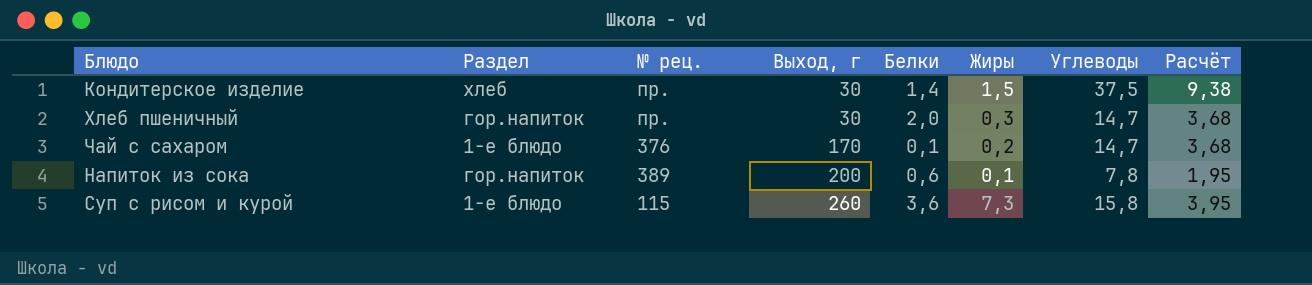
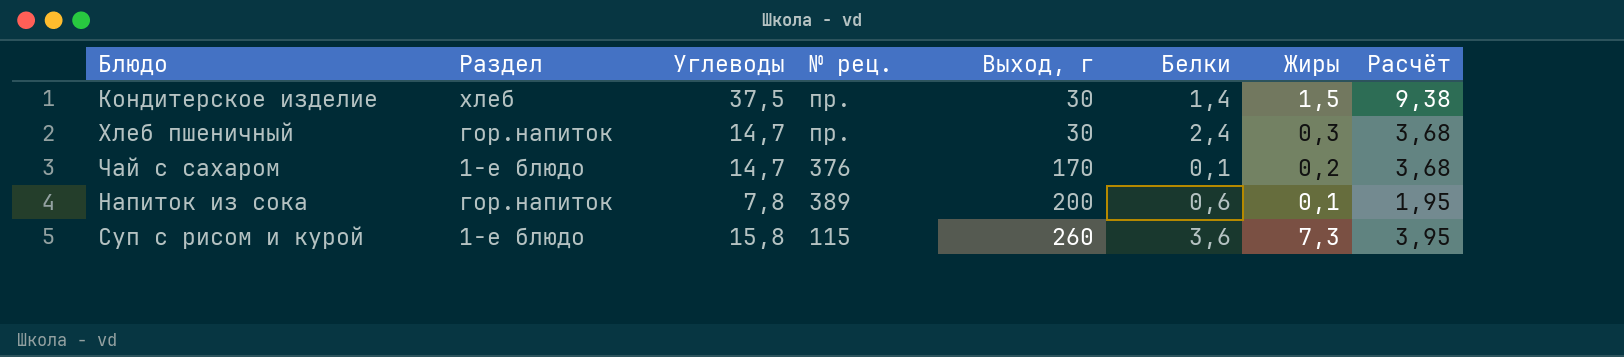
column Углеводы | position: 7 -> 3
Хлеб пшеничный | Белки: 2,0 -> 2,4

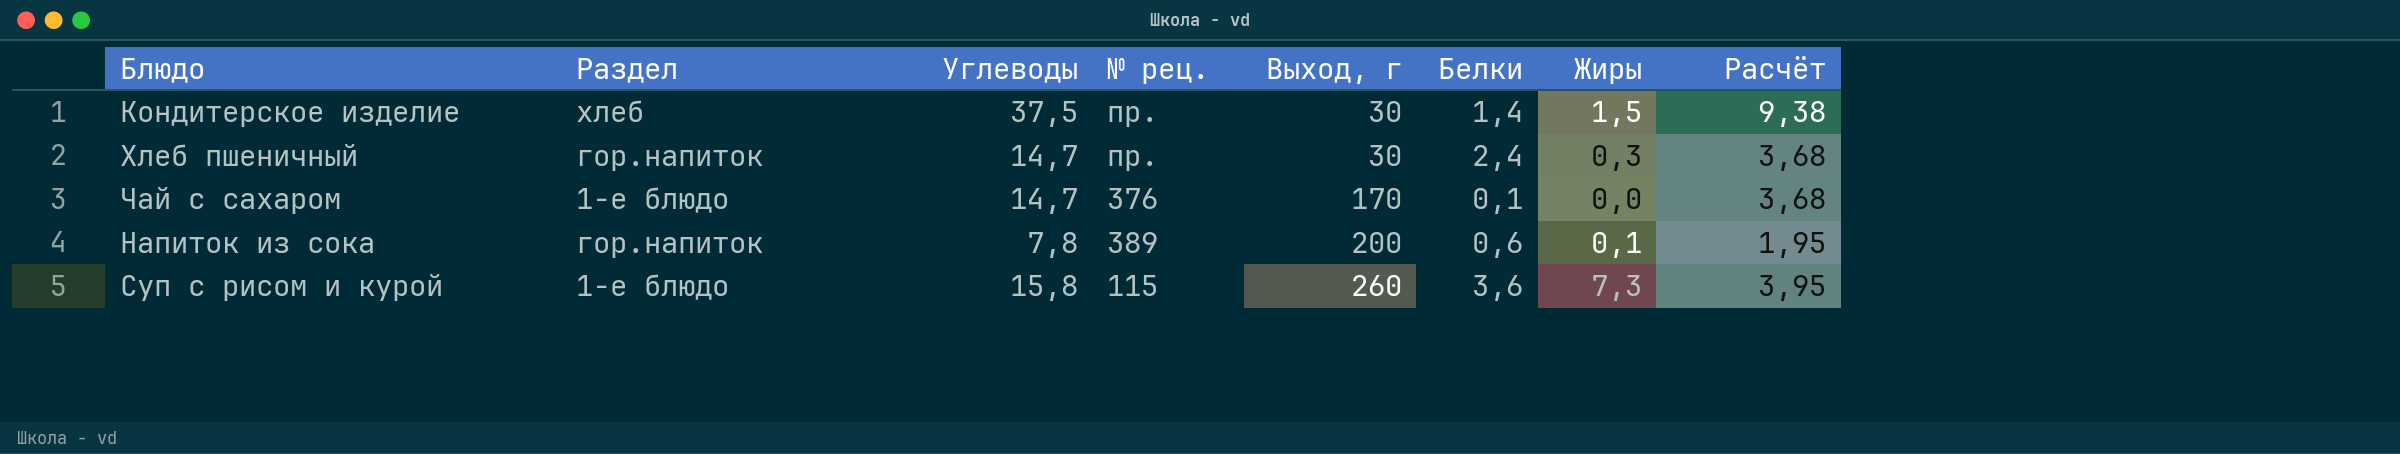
Чай с сахаром | Жиры: 0,2 -> 0,0

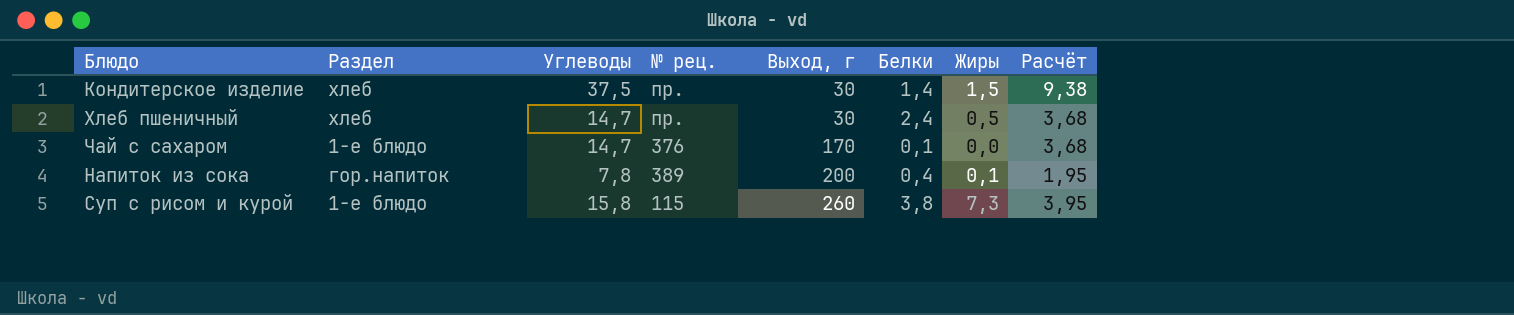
Хлеб пшеничный | Раздел: гор.напиток -> хлеб
Хлеб пшеничный | Жиры: 0,3 -> 0,5
Напиток из сока | Белки: 0,6 -> 0,4
Суп с рисом и курой | Белки: 3,6 -> 3,8

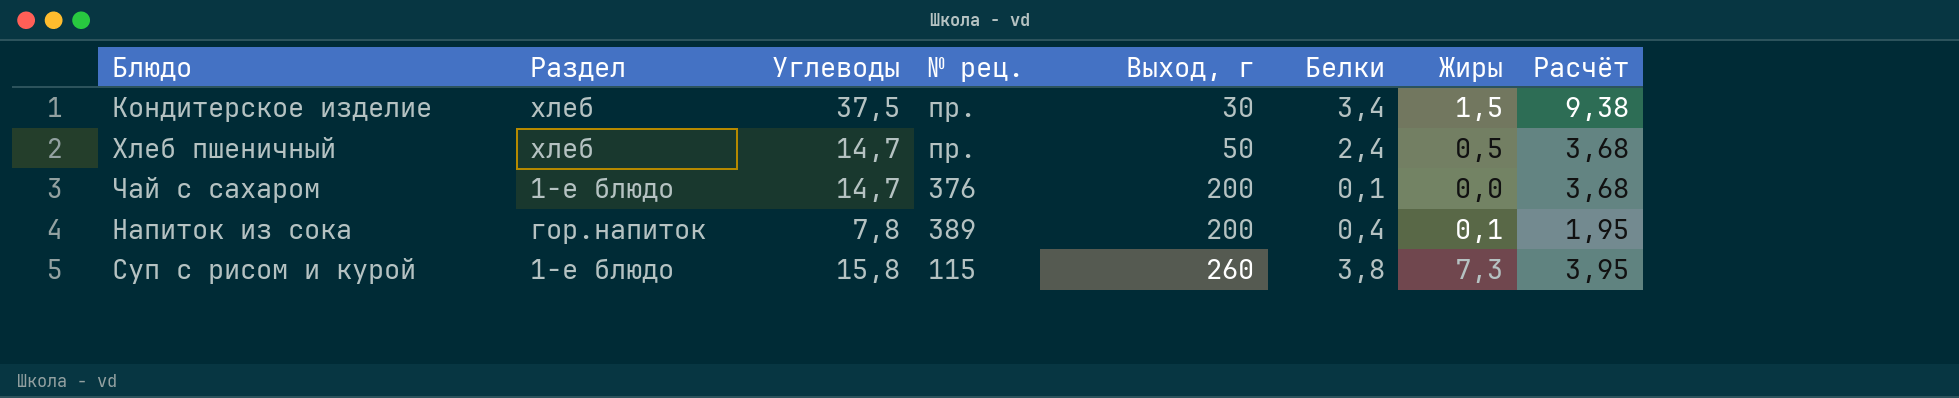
Кондитерское изделие | Белки: 1,4 -> 3,4
Хлеб пшеничный | Выход, г: 30 -> 50
Чай с сахаром | Выход, г: 170 -> 200

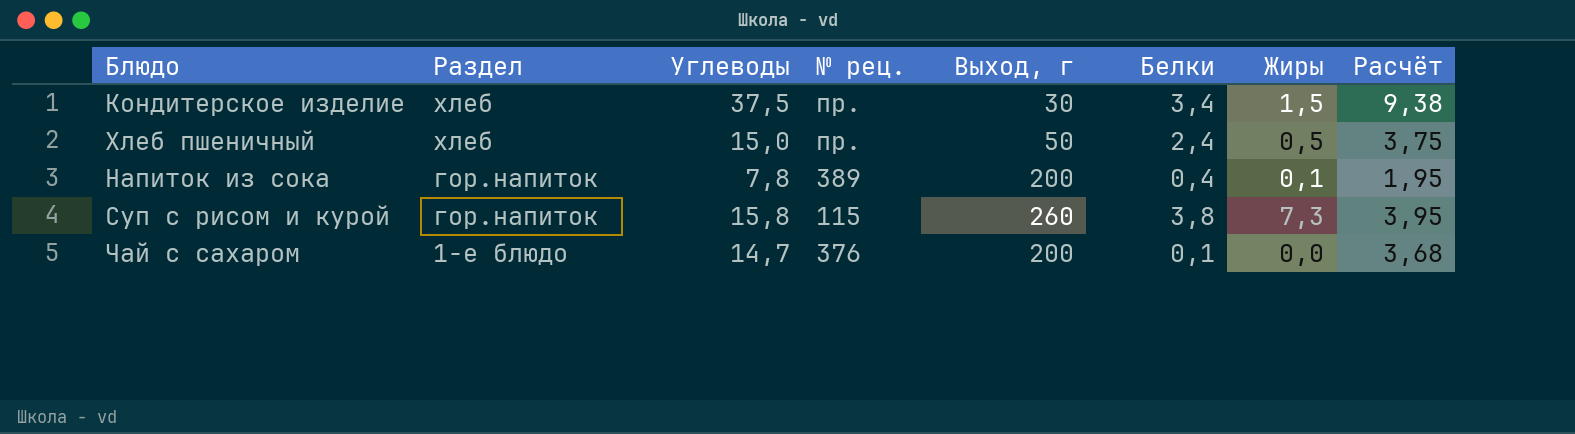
row order: Выход, г ascending -> Раздел descending
Хлеб пшеничный | Углеводы: 14,7 -> 15,0
Хлеб пшеничный | Расчёт: 3,68 -> 3,75
Суп с рисом и курой | Раздел: 1-е блюдо -> гор.напиток

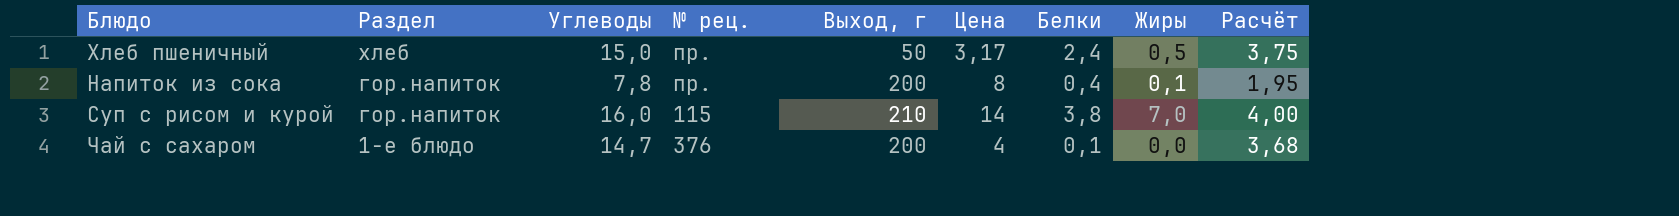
column Цена | position: none -> 6
row Кондитерское изделие: хлеб | 37,5 | пр. | 30 | 3,4 | 1,5 | 9,38 -> none
Напиток из сока | № рец.: 389 -> пр.
Суп с рисом и курой | Углеводы: 15,8 -> 16,0
Суп с рисом и курой | Выход, г: 260 -> 210
Суп с рисом и курой | Жиры: 7,3 -> 7,0
Суп с рисом и курой | Расчёт: 3,95 -> 4,00

